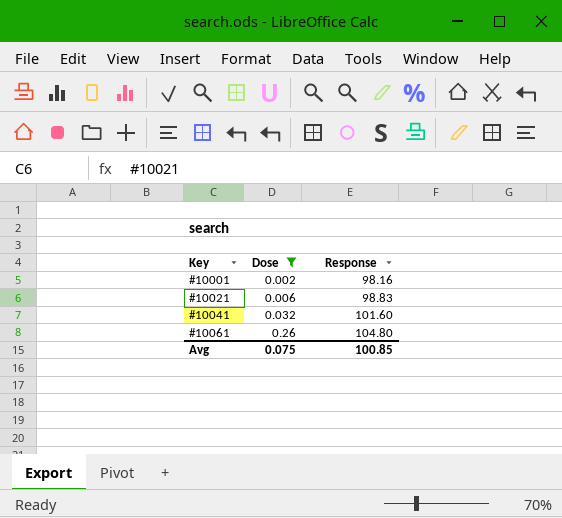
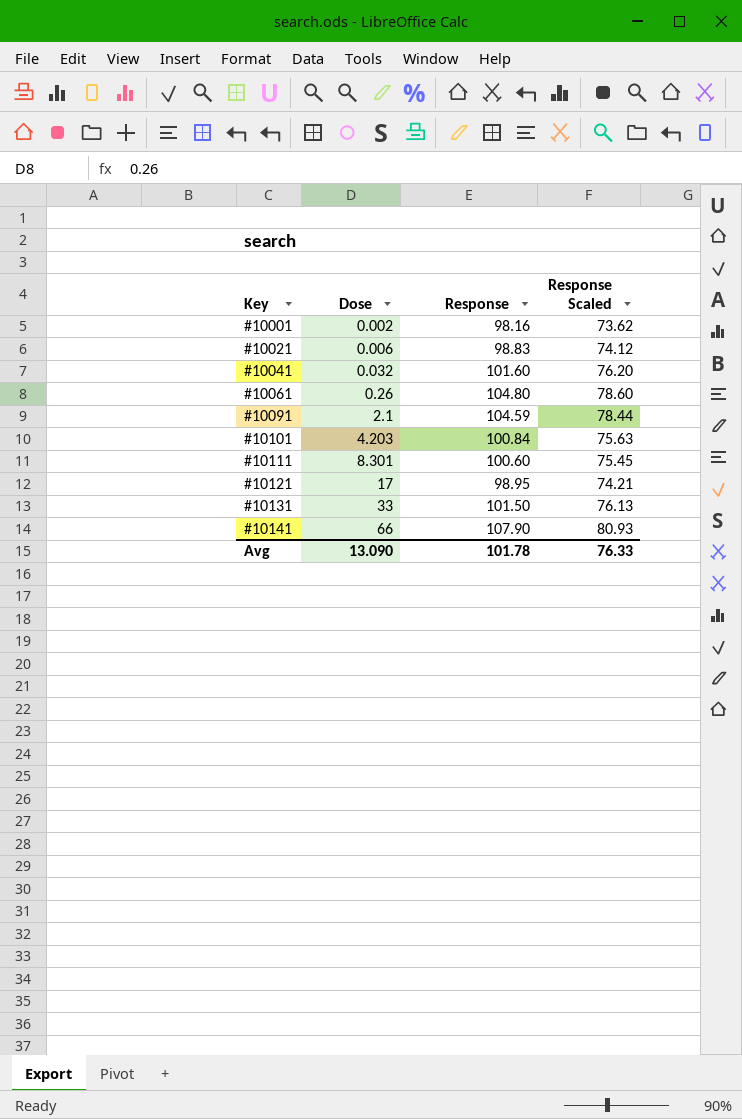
filter: Dose <= 0.26 -> none
column Response Scaled | formula: none -> [Response] * 0.75
Avg | Dose: 0.075 -> 13.090
Avg | Response: 100.85 -> 101.78

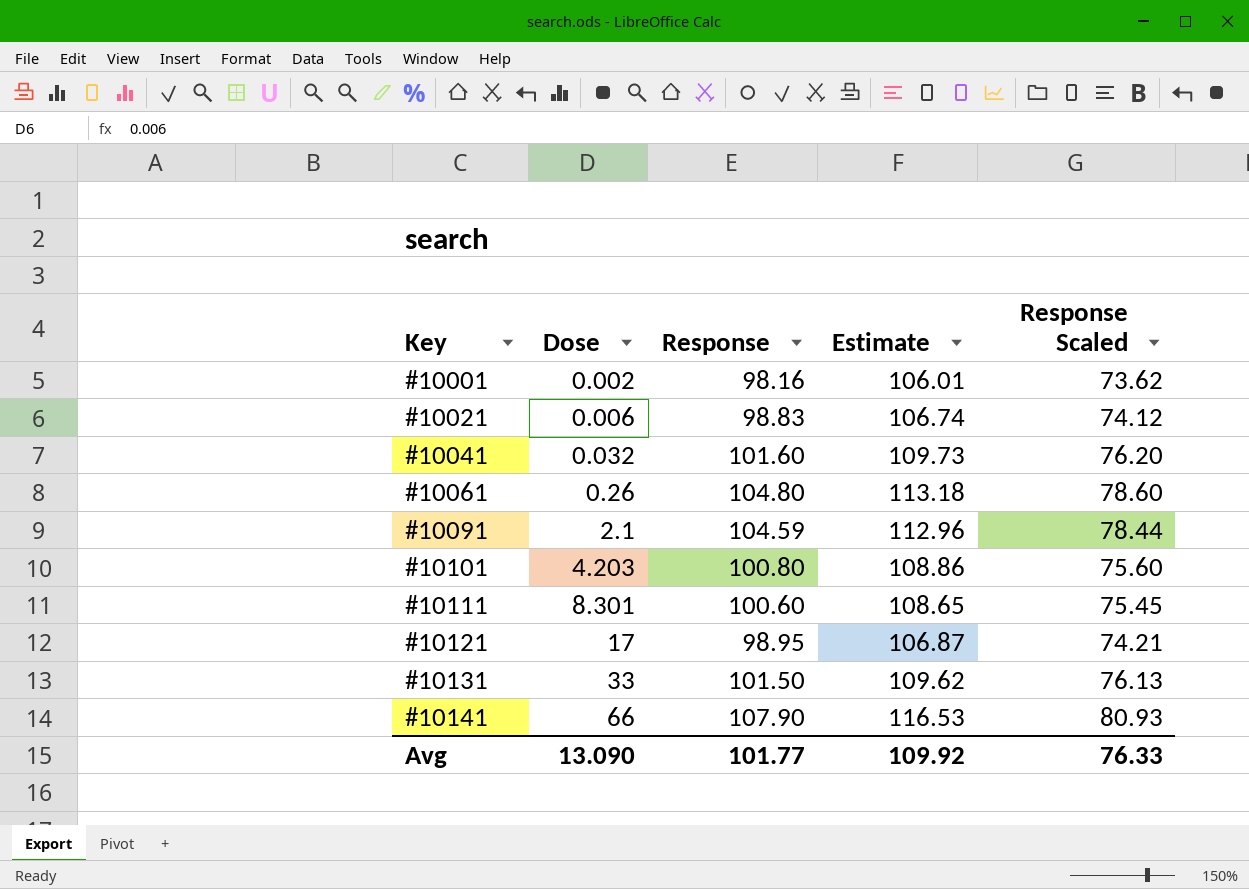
column Estimate | formula: none -> [Response] * 1.08
#10101 | Response: 100.84 -> 100.80
#10101 | Response Scaled: 75.63 -> 75.60
Avg | Response: 101.78 -> 101.77

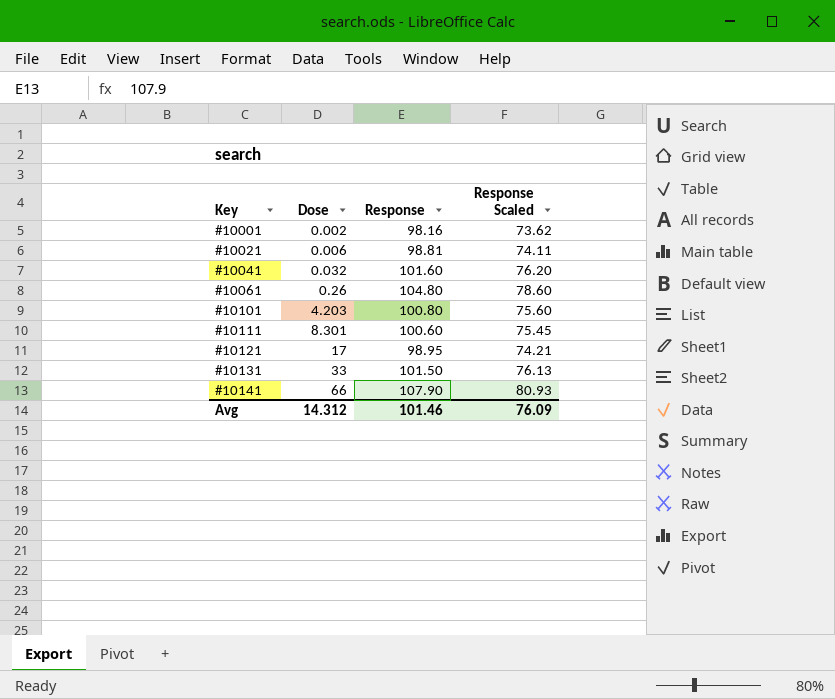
column Estimate | formula: [Response] * 1.08 -> none
row #10091: 2.1 | 104.59 | 112.96 | 78.44 -> none
#10021 | Response: 98.83 -> 98.81
#10021 | Response Scaled: 74.12 -> 74.11
Avg | Dose: 13.090 -> 14.312
Avg | Response: 101.77 -> 101.46
Avg | Response Scaled: 76.33 -> 76.09

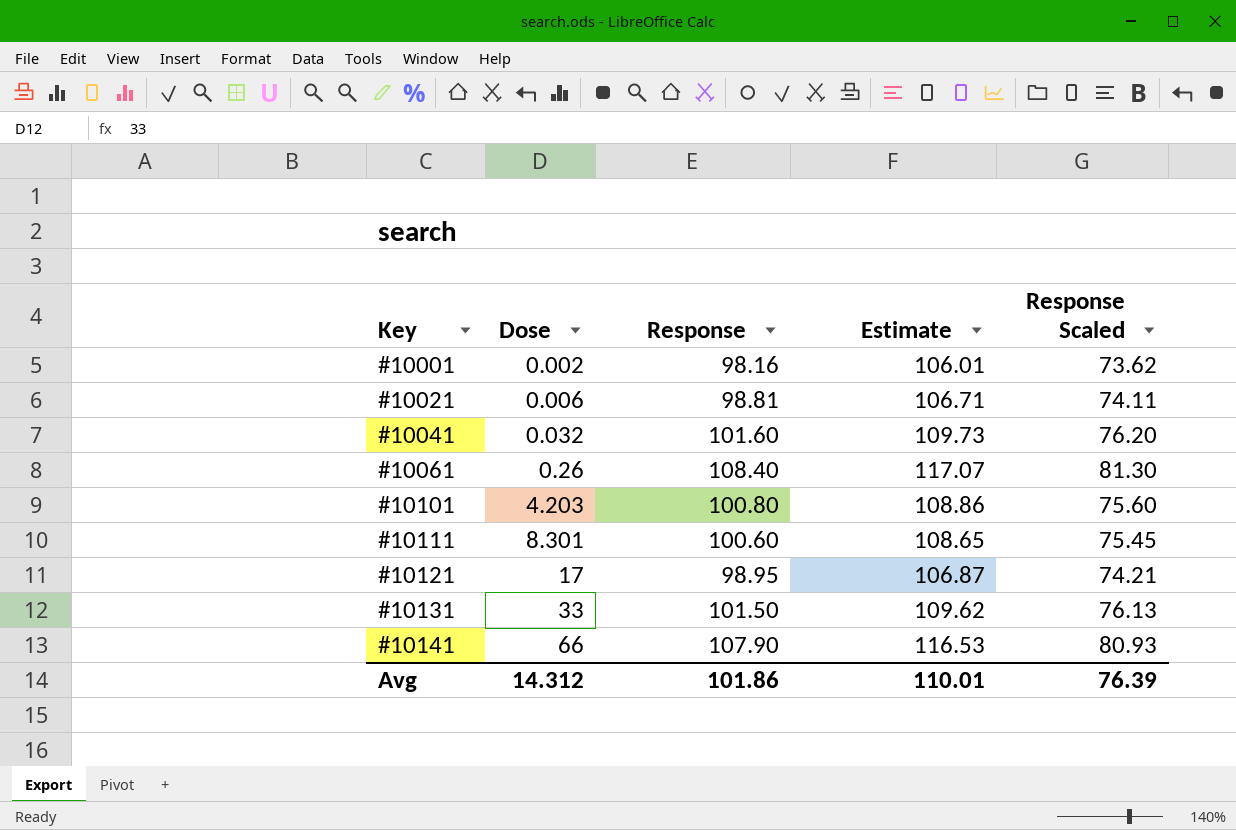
column Estimate | formula: none -> [Response] * 1.08
#10061 | Response: 104.80 -> 108.40
#10061 | Response Scaled: 78.60 -> 81.30
Avg | Response: 101.46 -> 101.86
Avg | Response Scaled: 76.09 -> 76.39

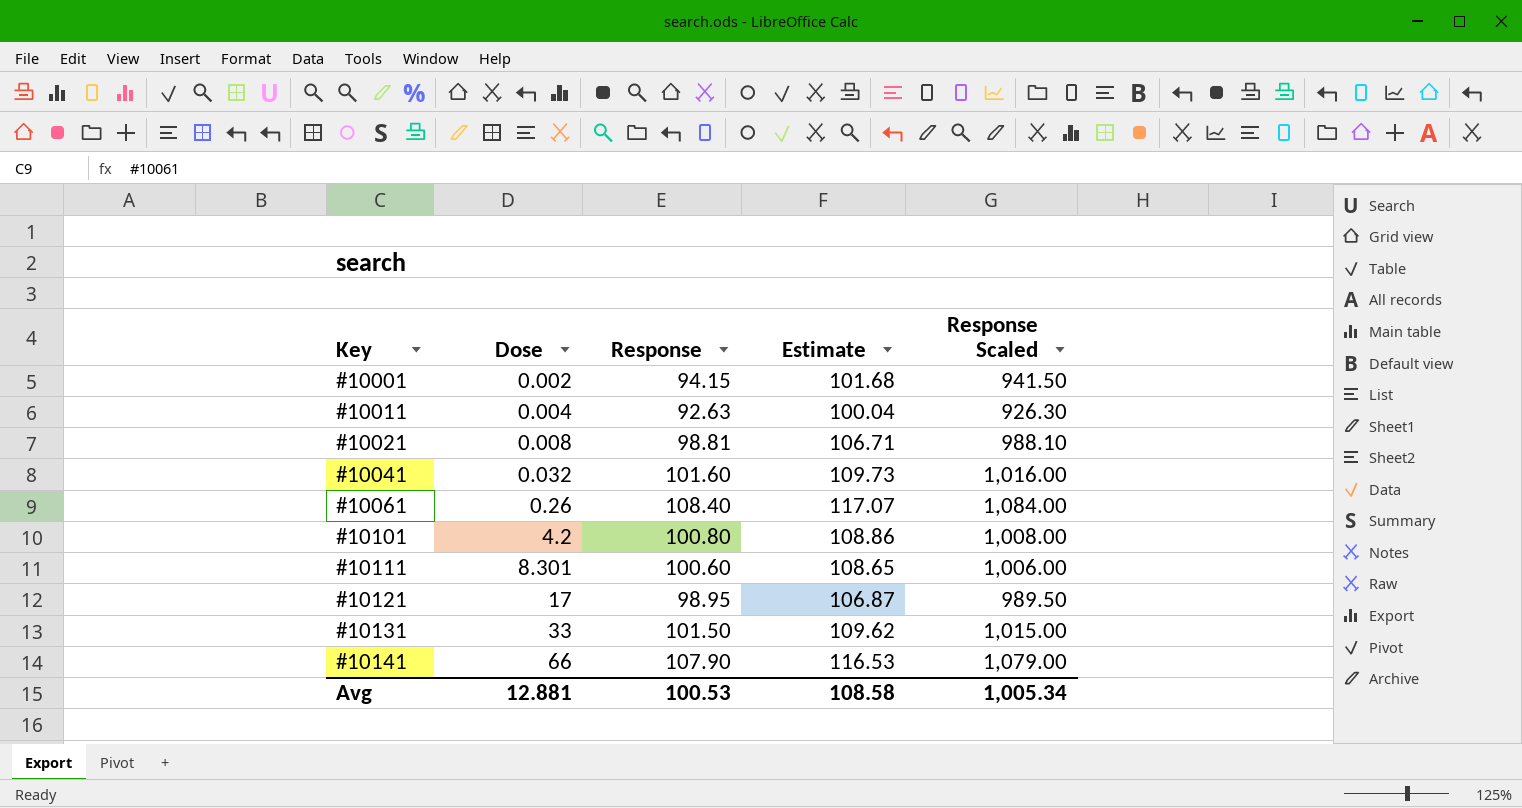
column Response Scaled | formula: [Response] * 0.75 -> [Response] * 10
#10001 | Response: 98.16 -> 94.15
#10001 | Estimate: 106.01 -> 101.68
row #10011: none -> 0.004 | 92.63 | 100.04 | 926.30
#10021 | Dose: 0.006 -> 0.008
#10101 | Dose: 4.203 -> 4.2
Avg | Dose: 14.312 -> 12.881
Avg | Response: 101.86 -> 100.53
Avg | Estimate: 110.01 -> 108.58
Avg | Response Scaled: 76.39 -> 1,005.34

